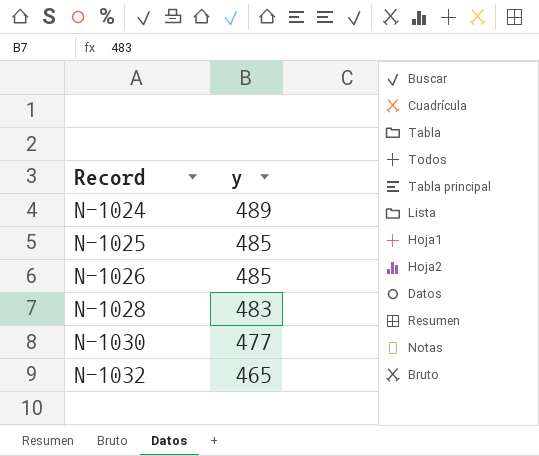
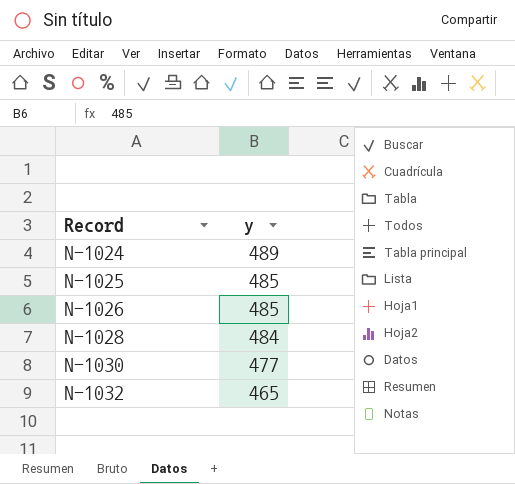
N-1028 | y: 483 -> 484

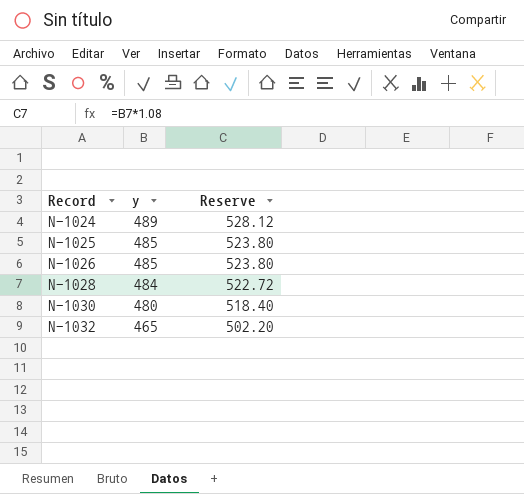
column Reserve | formula: none -> [y] * 1.08
N-1030 | y: 477 -> 480

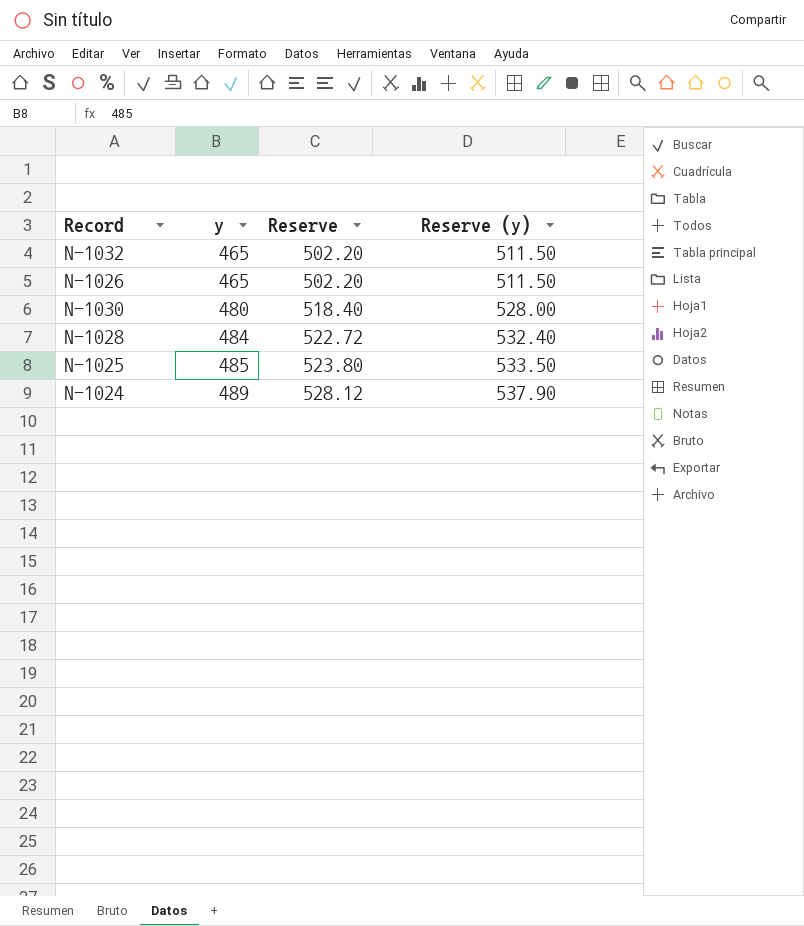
row order: Record ascending -> y ascending
column Reserve (y) | formula: none -> [y] * 1.1
N-1026 | y: 485 -> 465
N-1026 | Reserve: 523.80 -> 502.20

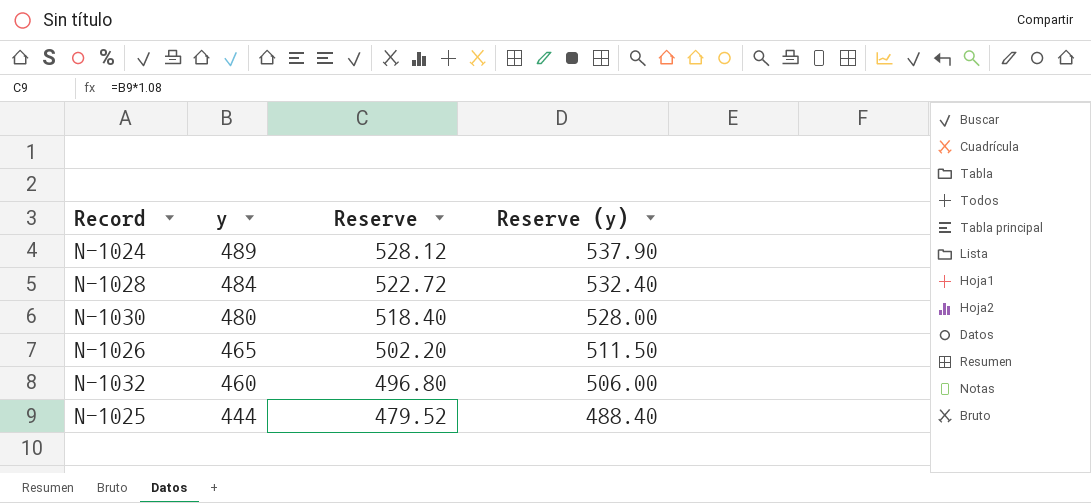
row order: y ascending -> y descending
N-1032 | y: 465 -> 460
N-1032 | Reserve: 502.20 -> 496.80
N-1032 | Reserve (y): 511.50 -> 506.00
N-1025 | y: 485 -> 444
N-1025 | Reserve: 523.80 -> 479.52
N-1025 | Reserve (y): 533.50 -> 488.40

